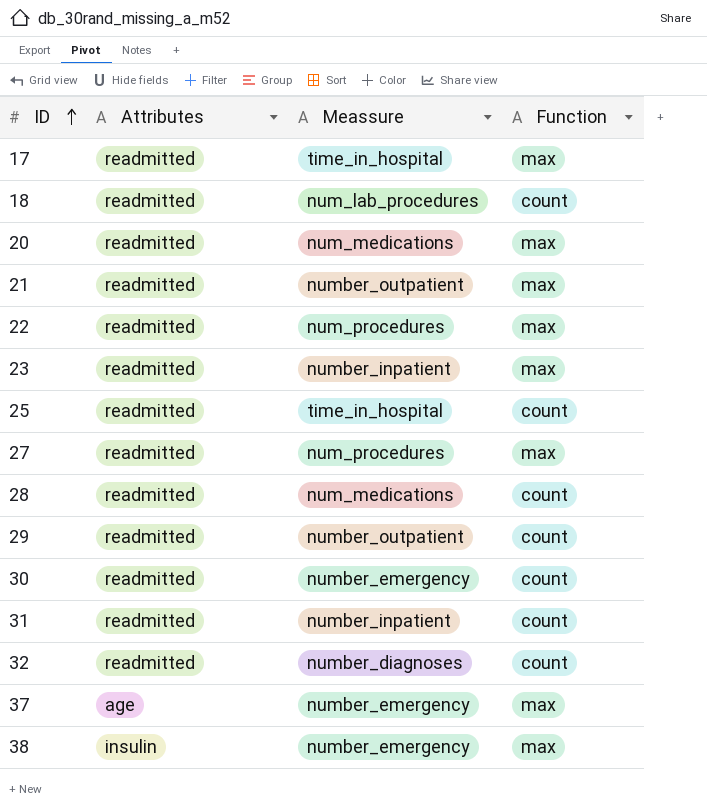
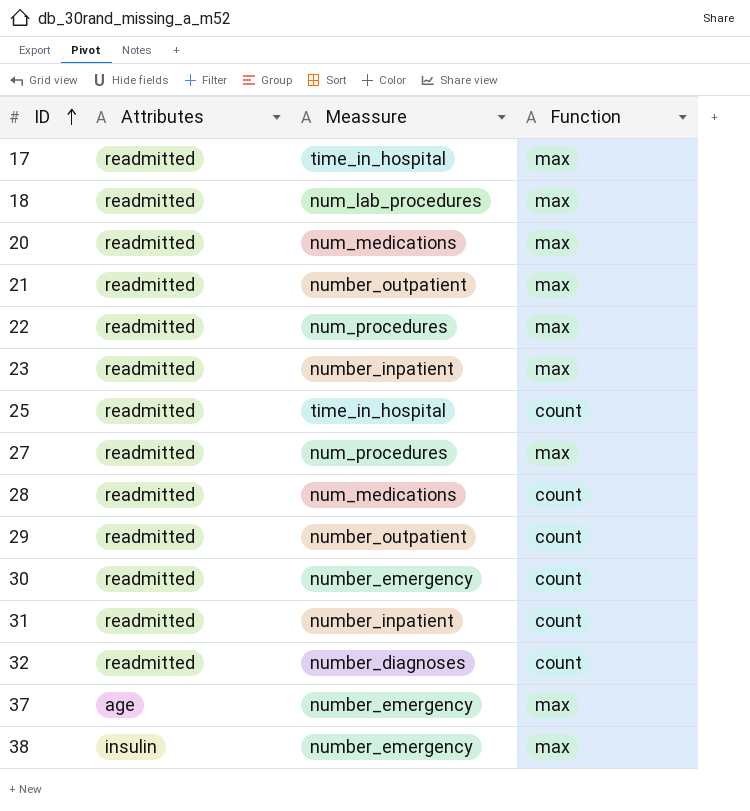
18 | Function: count -> max

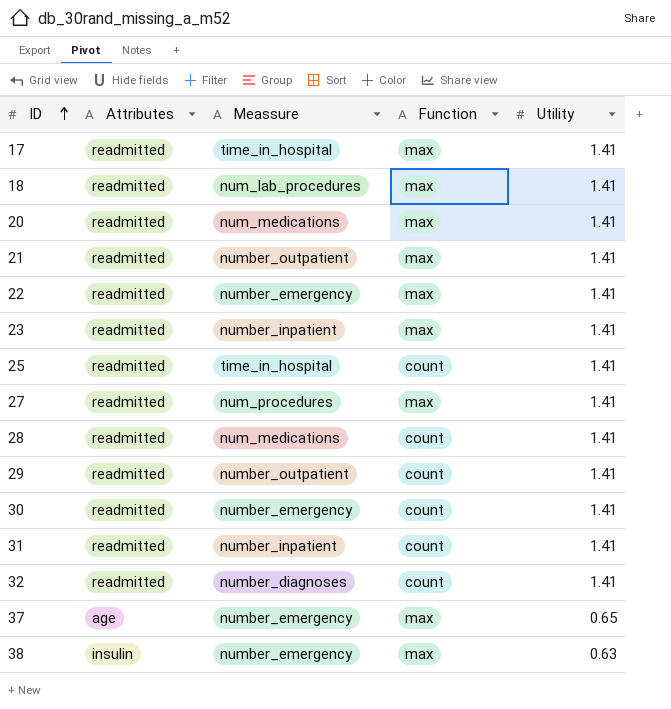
column Utility | position: none -> 5
22 | Meassure: num_procedures -> number_emergency

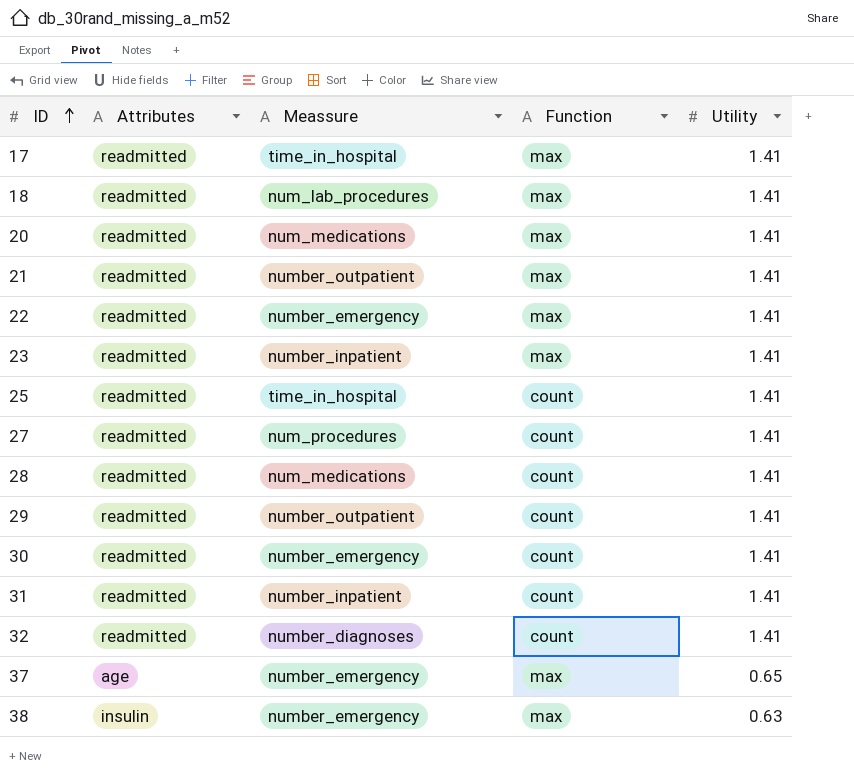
27 | Function: max -> count

